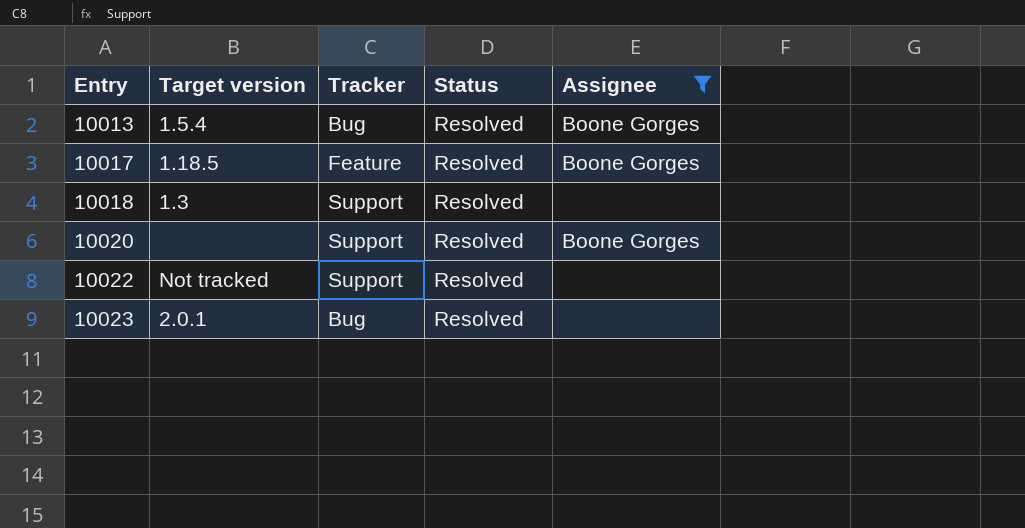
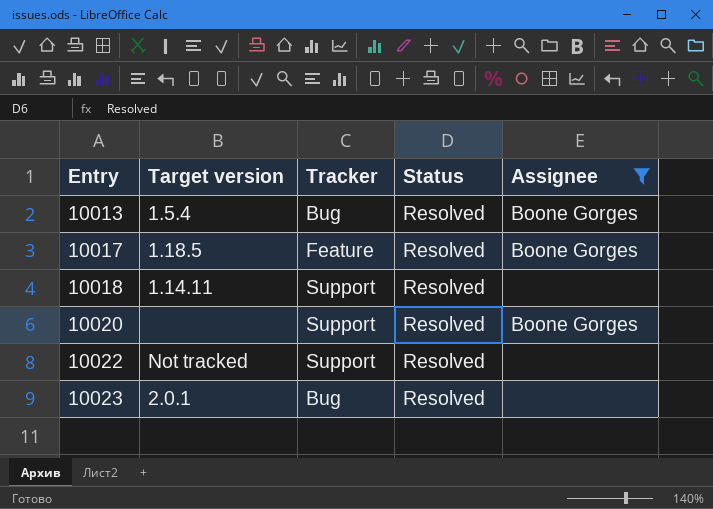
10018 | Target version: 1.3 -> 1.14.11

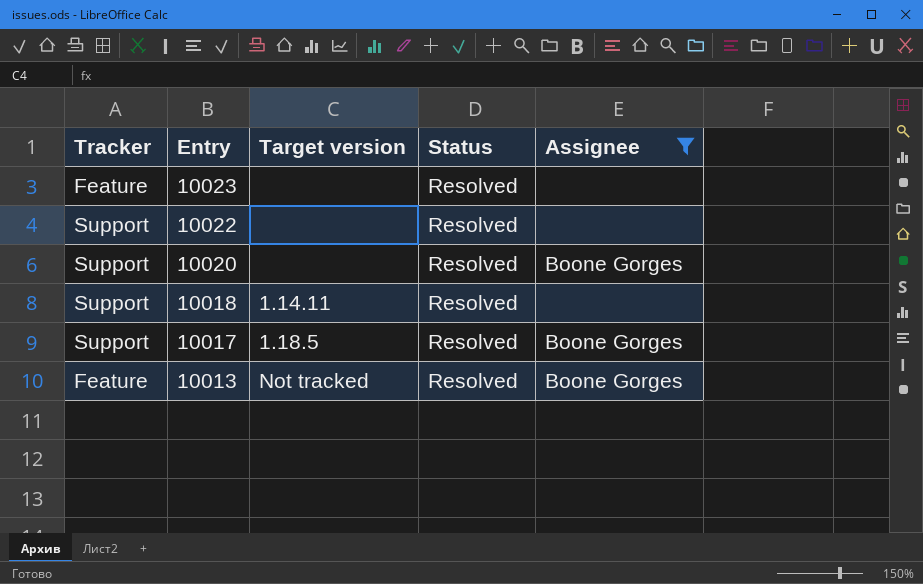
row order: Entry ascending -> Entry descending
column Tracker | position: 3 -> 1
10023 | Tracker: Bug -> Feature
10023 | Target version: 2.0.1 -> none
10022 | Target version: Not tracked -> none
10017 | Tracker: Feature -> Support
10013 | Tracker: Bug -> Feature
10013 | Target version: 1.5.4 -> Not tracked

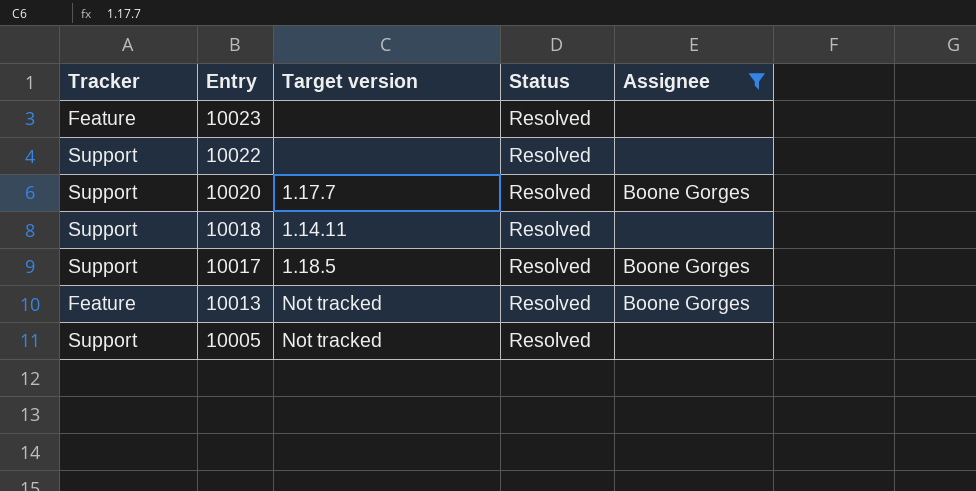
10020 | Target version: none -> 1.17.7
row 10005: none -> Support | Not tracked | Resolved | none

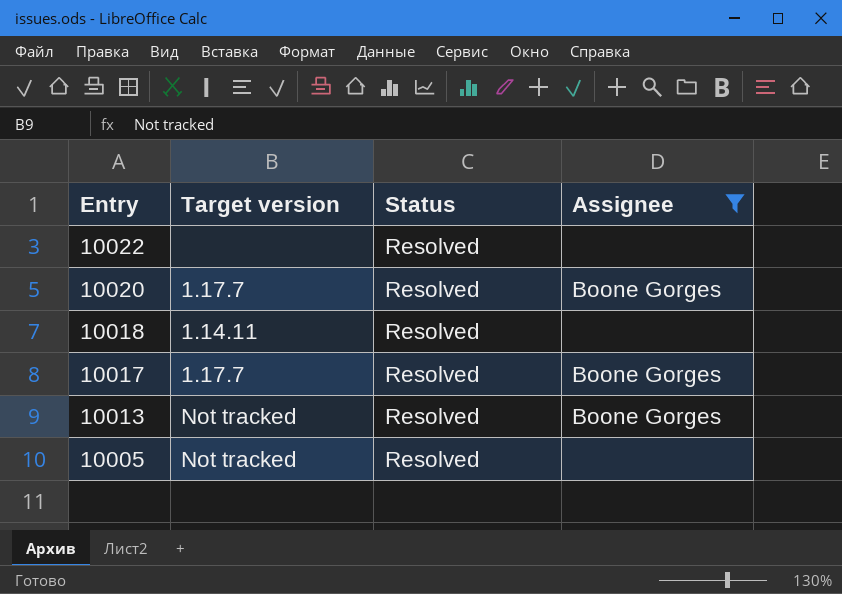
column Tracker | position: 1 -> none
row 10023: Feature | none | Resolved | none -> none
10017 | Target version: 1.18.5 -> 1.17.7

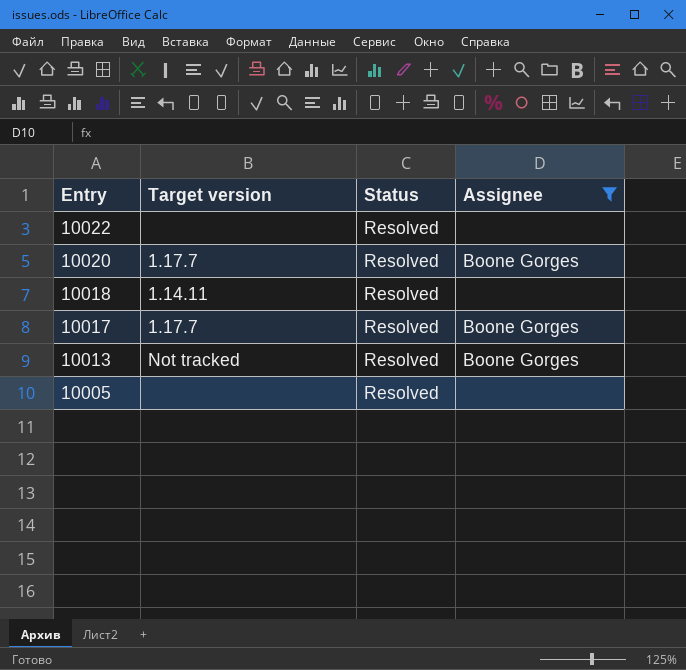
10005 | Target version: Not tracked -> none

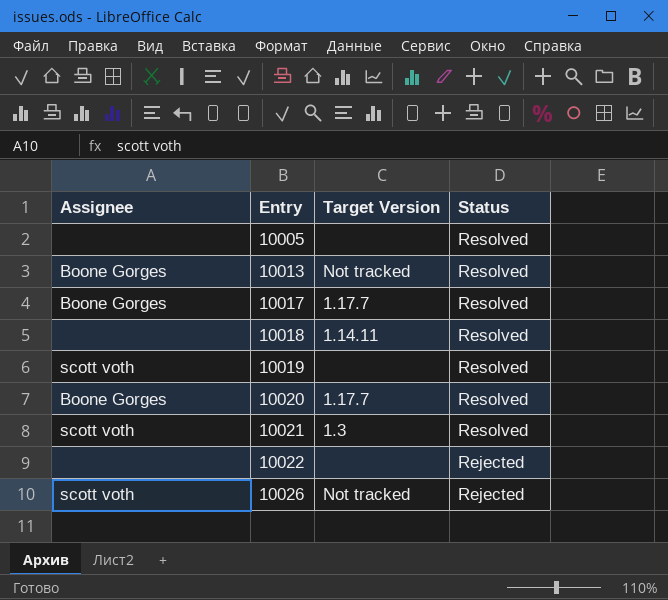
filter: Assignee != scott voth -> none
row order: Entry descending -> Entry ascending
column Assignee | position: 4 -> 1
column name: Target version -> Target Version
10022 | Status: Resolved -> Rejected

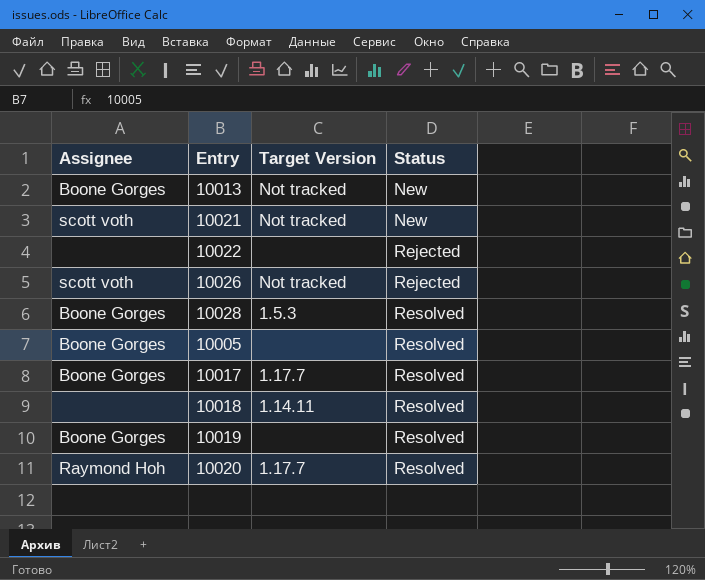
row order: Entry ascending -> Status ascending
10013 | Status: Resolved -> New
10021 | Target Version: 1.3 -> Not tracked
10021 | Status: Resolved -> New
row 10028: none -> Boone Gorges | 1.5.3 | Resolved
10005 | Assignee: none -> Boone Gorges
10019 | Assignee: scott voth -> Boone Gorges
10020 | Assignee: Boone Gorges -> Raymond Hoh

